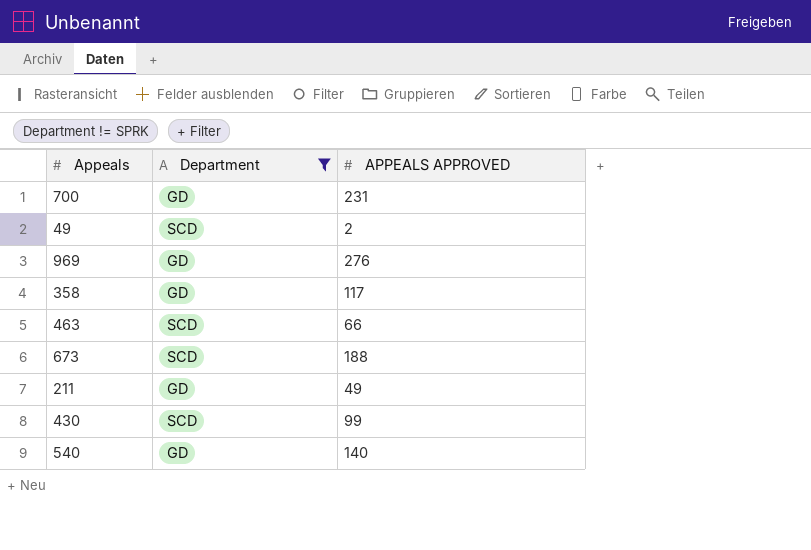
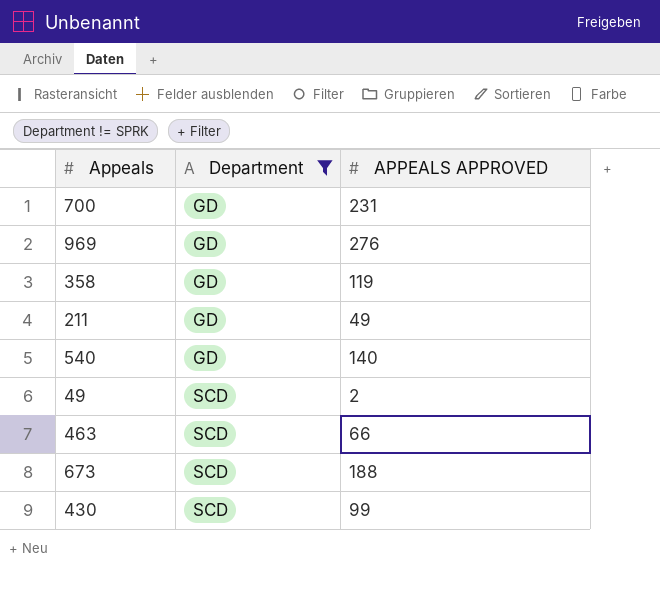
row order: none -> Department ascending
358 | APPEALS APPROVED: 117 -> 119

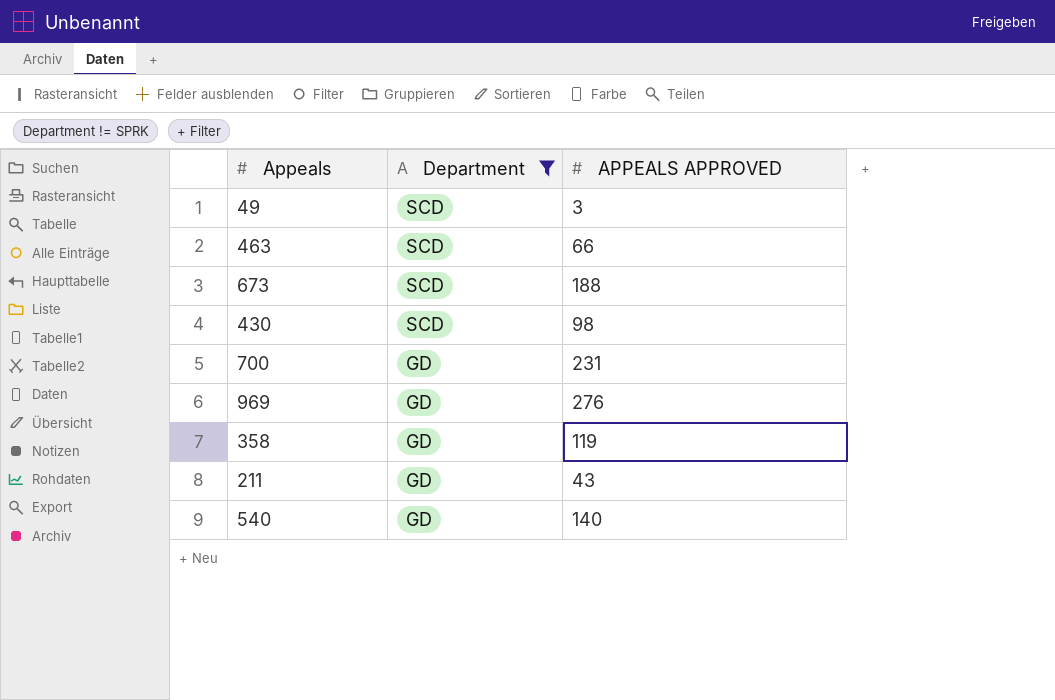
row order: Department ascending -> Department descending
49 | APPEALS APPROVED: 2 -> 3
430 | APPEALS APPROVED: 99 -> 98
211 | APPEALS APPROVED: 49 -> 43

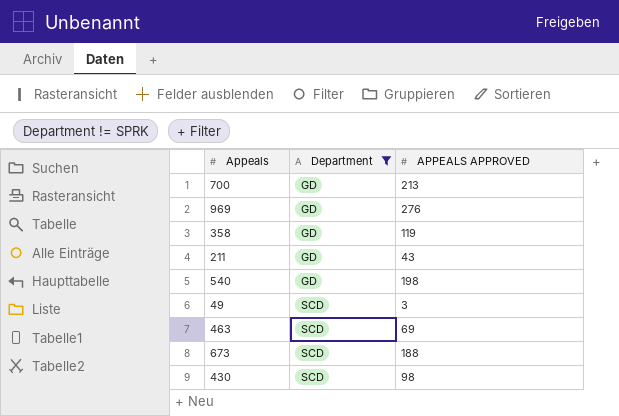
row order: Department descending -> Department ascending
700 | APPEALS APPROVED: 231 -> 213
540 | APPEALS APPROVED: 140 -> 198
463 | APPEALS APPROVED: 66 -> 69

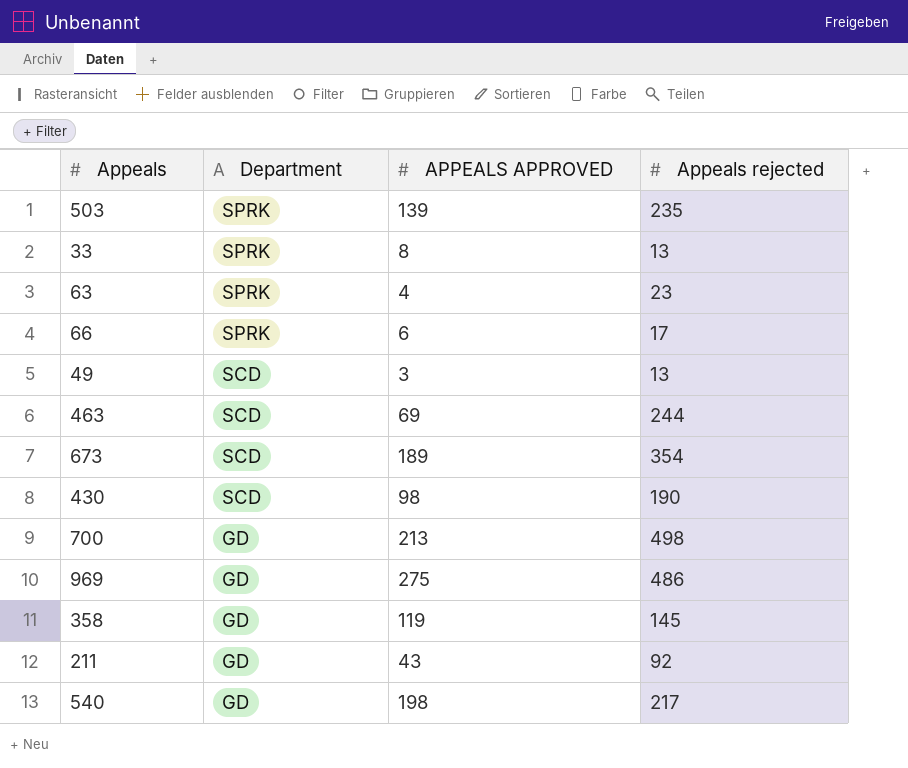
filter: Department != SPRK -> none
row order: Department ascending -> Department descending
column Appeals rejected | position: none -> 4
673 | APPEALS APPROVED: 188 -> 189
969 | APPEALS APPROVED: 276 -> 275

